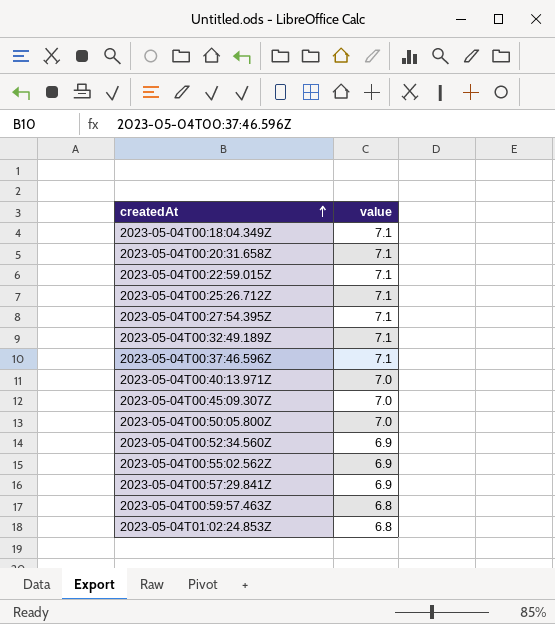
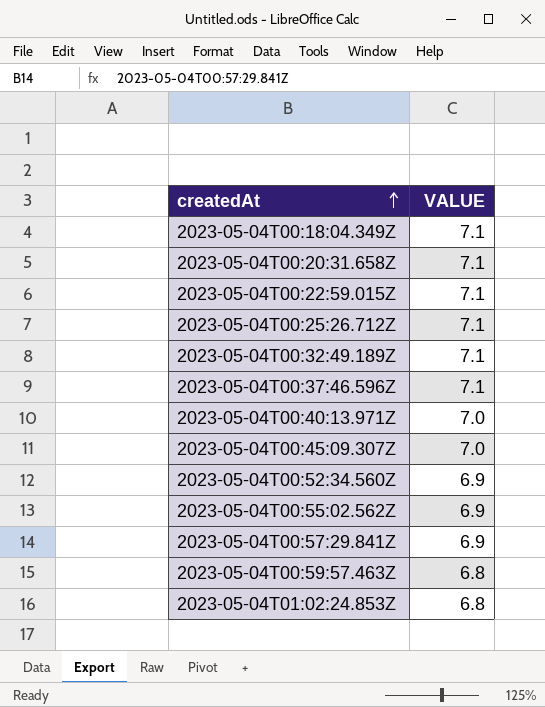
column name: value -> VALUE
row 2023-05-04T00:27:54.395Z: 7.1 -> none
row 2023-05-04T00:50:05.800Z: 7.0 -> none

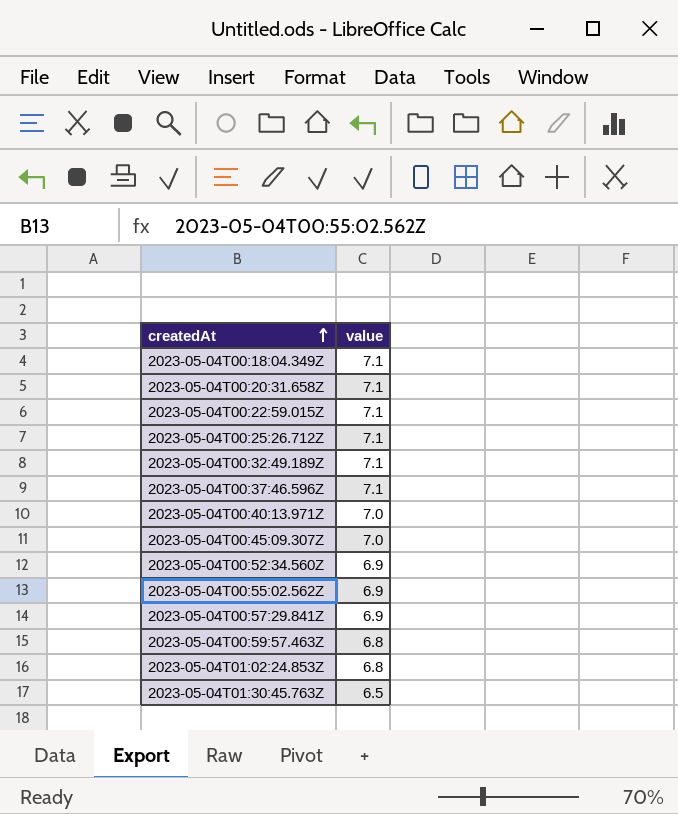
column name: VALUE -> value
row 2023-05-04T01:30:45.763Z: none -> 6.5

